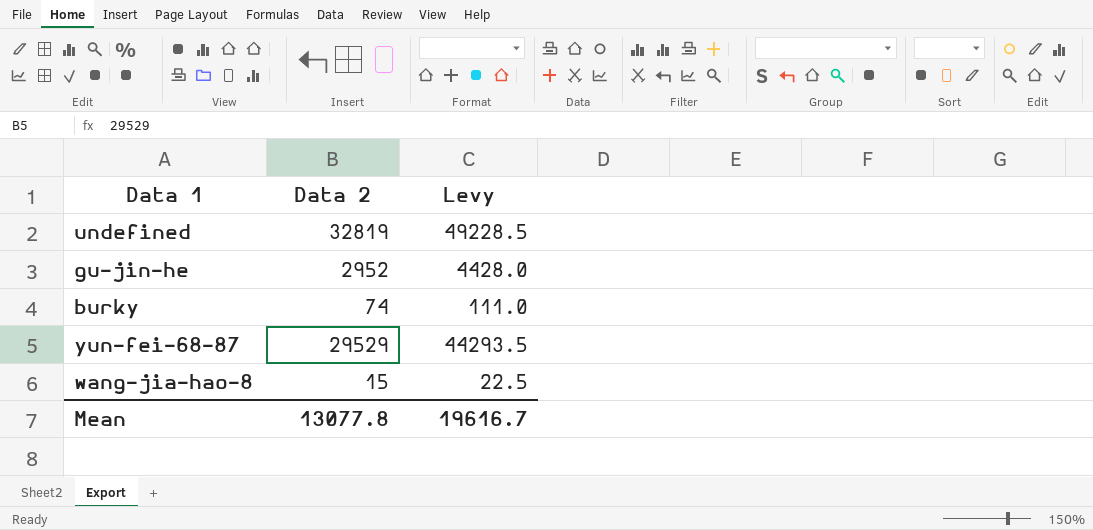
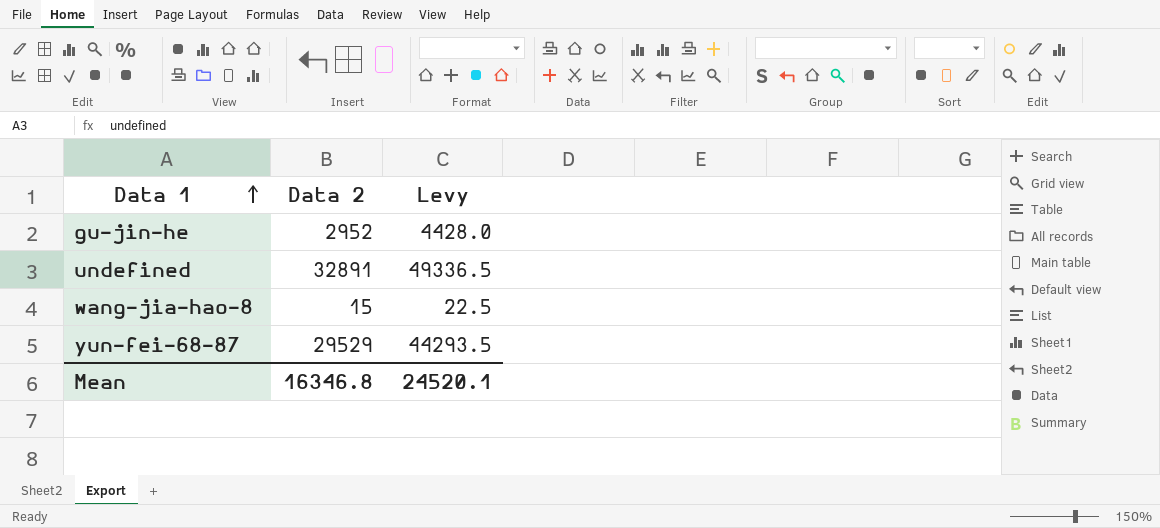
row order: none -> Data 1 ascending
row burky: 74 | 111.0 -> none
undefined | Data 2: 32819 -> 32891
undefined | Levy: 49228.5 -> 49336.5
Mean | Data 2: 13077.8 -> 16346.8
Mean | Levy: 19616.7 -> 24520.1

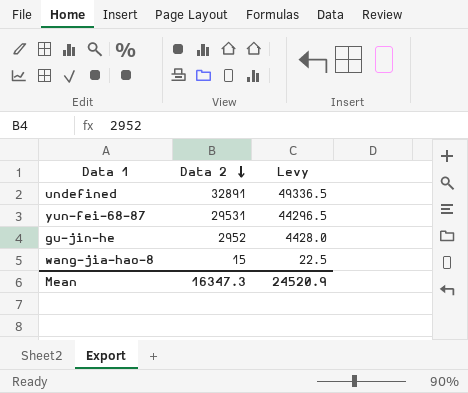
row order: Data 1 ascending -> Data 2 descending
yun-fei-68-87 | Data 2: 29529 -> 29531
yun-fei-68-87 | Levy: 44293.5 -> 44296.5
Mean | Data 2: 16346.8 -> 16347.3
Mean | Levy: 24520.1 -> 24520.9

